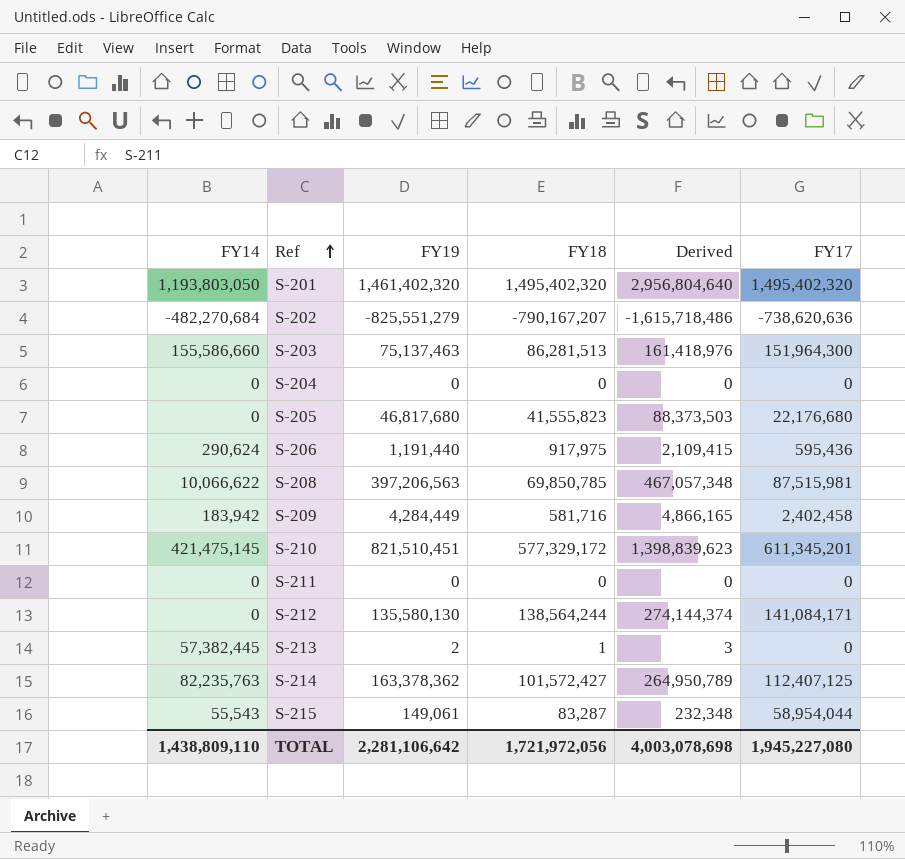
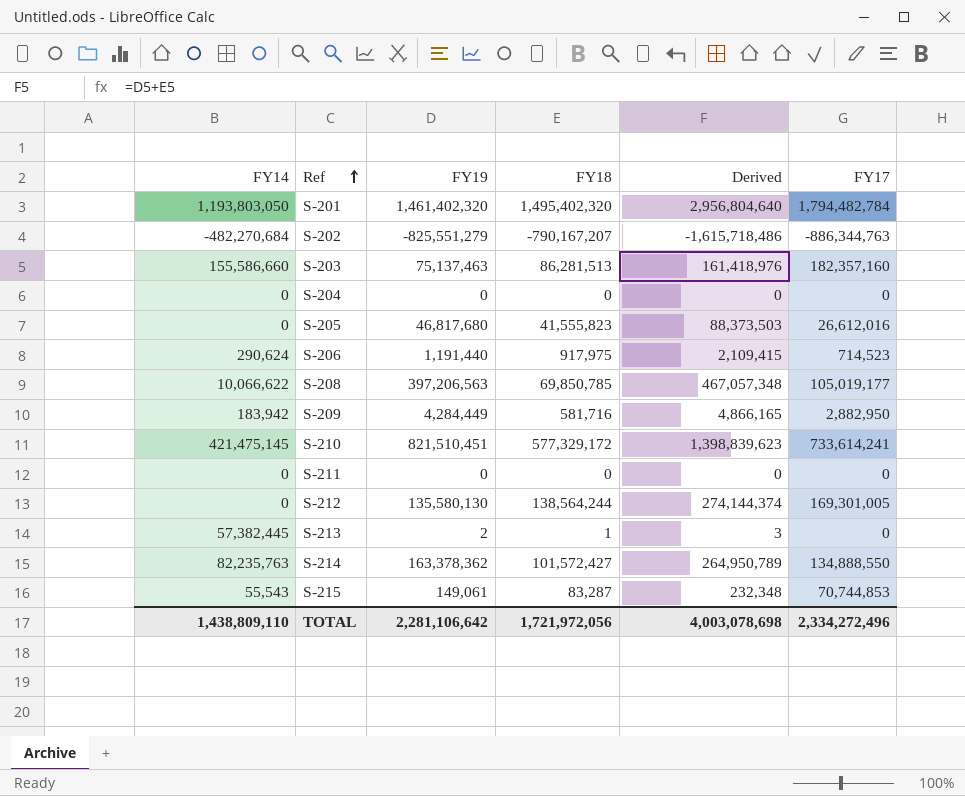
S-201 | FY17: 1,495,402,320 -> 1,794,482,784
S-202 | FY17: -738,620,636 -> -886,344,763
S-203 | FY17: 151,964,300 -> 182,357,160
S-205 | FY17: 22,176,680 -> 26,612,016
S-206 | FY17: 595,436 -> 714,523
S-208 | FY17: 87,515,981 -> 105,019,177
S-209 | FY17: 2,402,458 -> 2,882,950
S-210 | FY17: 611,345,201 -> 733,614,241
S-212 | FY17: 141,084,171 -> 169,301,005
S-214 | FY17: 112,407,125 -> 134,888,550
S-215 | FY17: 58,954,044 -> 70,744,853
TOTAL | FY17: 1,945,227,080 -> 2,334,272,496

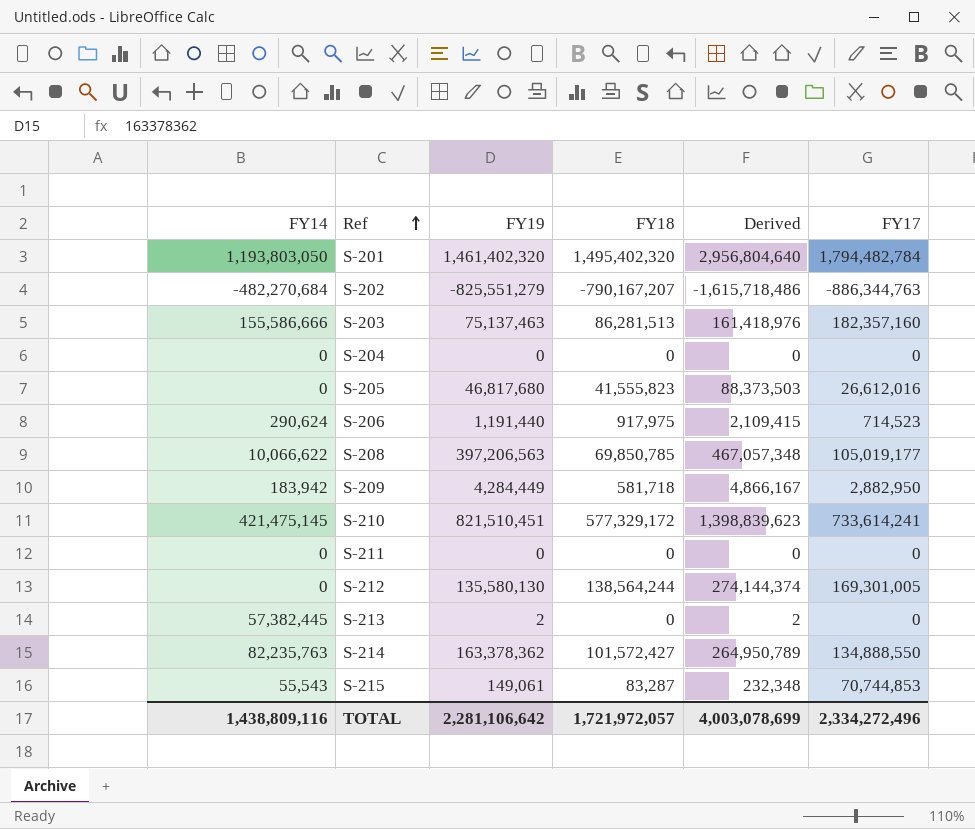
S-203 | FY14: 155,586,660 -> 155,586,666
S-209 | FY18: 581,716 -> 581,718
S-209 | Derived: 4,866,165 -> 4,866,167
S-213 | FY18: 1 -> 0
S-213 | Derived: 3 -> 2
TOTAL | FY14: 1,438,809,110 -> 1,438,809,116
TOTAL | FY18: 1,721,972,056 -> 1,721,972,057
TOTAL | Derived: 4,003,078,698 -> 4,003,078,699

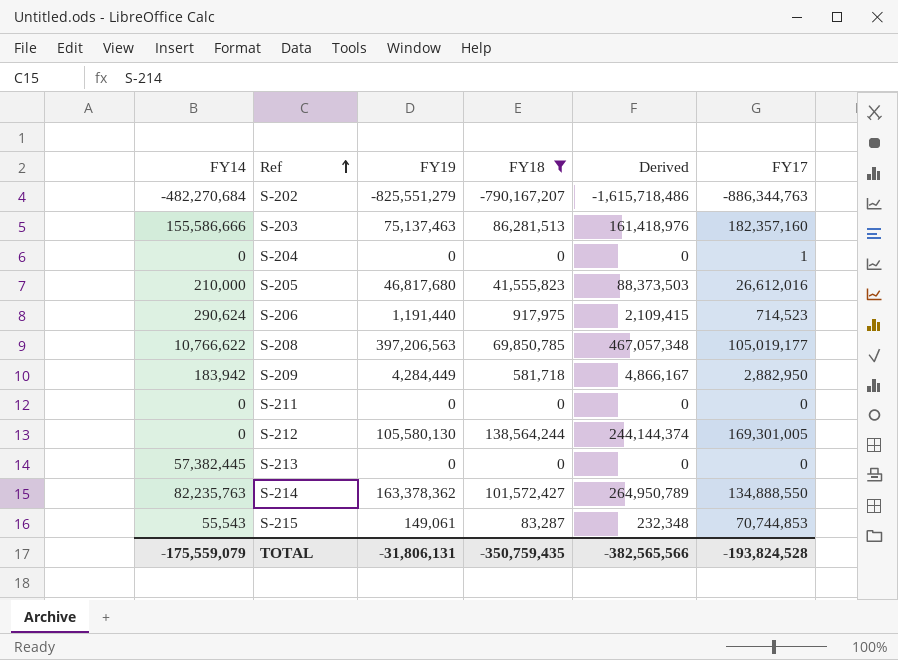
filter: none -> FY18 <= 138,564,244
S-204 | FY17: 0 -> 1
S-205 | FY14: 0 -> 210,000
S-208 | FY14: 10,066,622 -> 10,766,622
S-212 | FY19: 135,580,130 -> 105,580,130
S-212 | Derived: 274,144,374 -> 244,144,374
S-213 | FY19: 2 -> 0
S-213 | Derived: 2 -> 0
TOTAL | FY14: 1,438,809,116 -> -175,559,079
TOTAL | FY19: 2,281,106,642 -> -31,806,131
TOTAL | FY18: 1,721,972,057 -> -350,759,435
TOTAL | Derived: 4,003,078,699 -> -382,565,566
TOTAL | FY17: 2,334,272,496 -> -193,824,528

